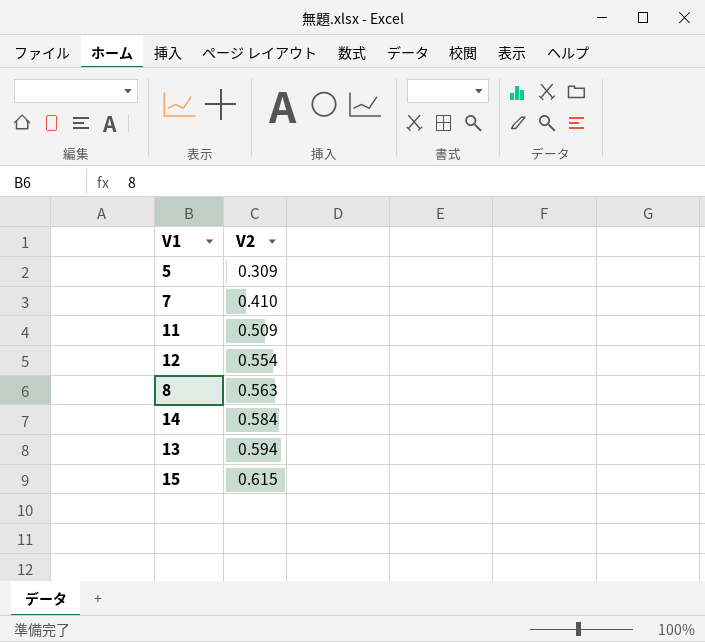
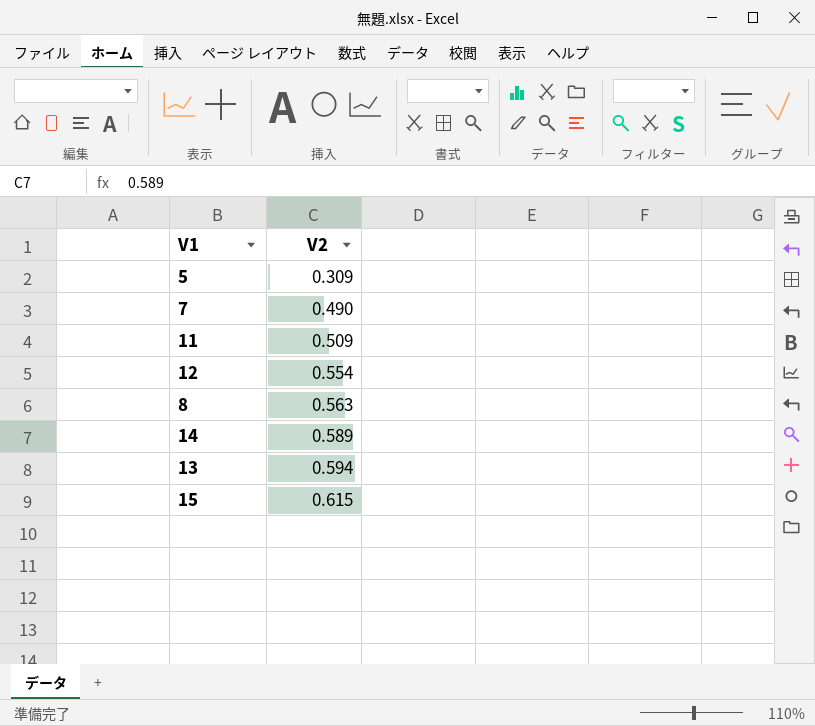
7 | V2: 0.410 -> 0.490
14 | V2: 0.584 -> 0.589

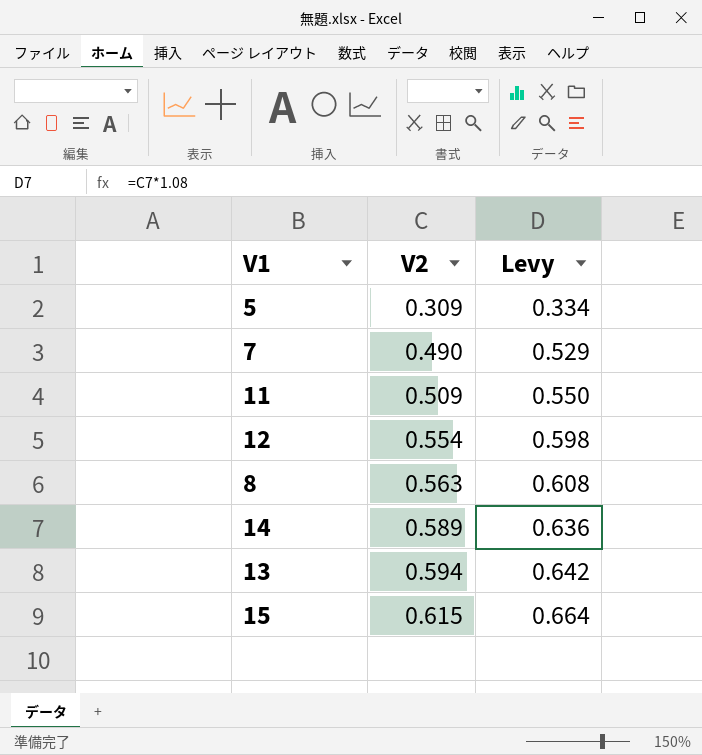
column Levy | formula: none -> [V2] * 1.08

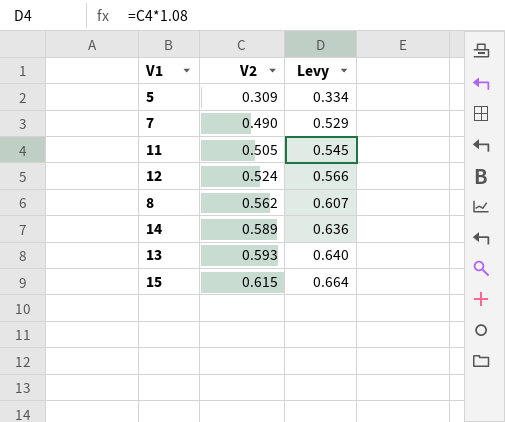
11 | V2: 0.509 -> 0.505
11 | Levy: 0.550 -> 0.545
12 | V2: 0.554 -> 0.524
12 | Levy: 0.598 -> 0.566
8 | V2: 0.563 -> 0.562
8 | Levy: 0.608 -> 0.607
13 | V2: 0.594 -> 0.593
13 | Levy: 0.642 -> 0.640

